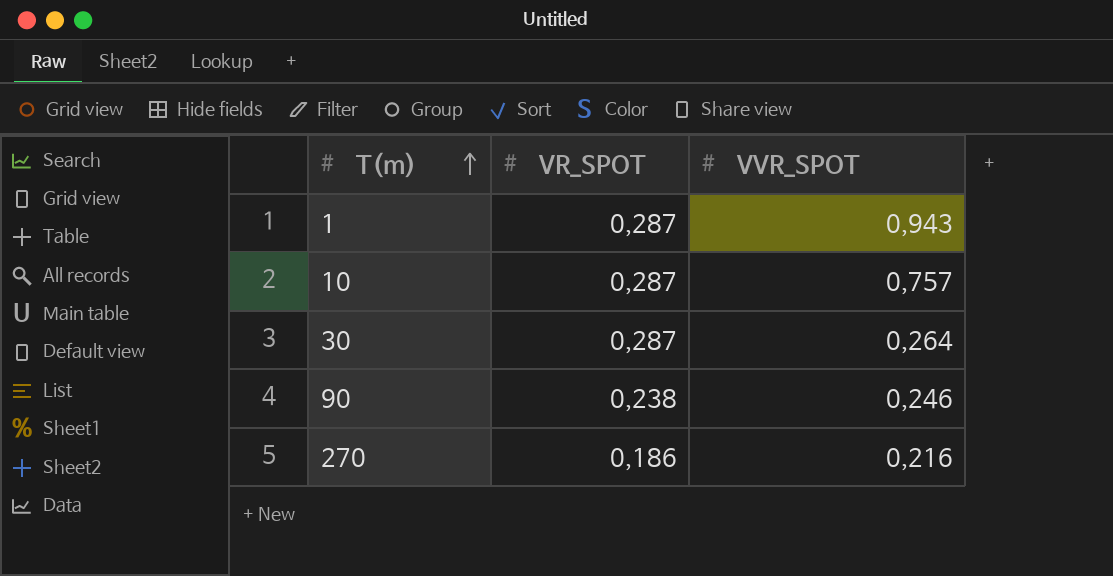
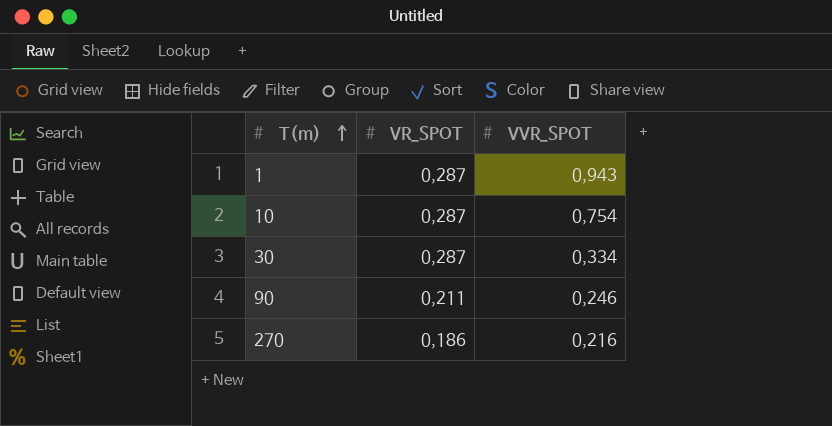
10 | VVR_SPOT: 0,757 -> 0,754
30 | VVR_SPOT: 0,264 -> 0,334
90 | VR_SPOT: 0,238 -> 0,211

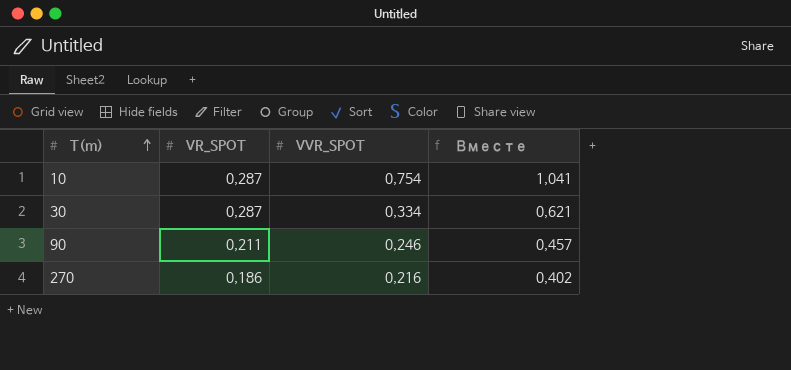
column Вместе | formula: none -> [VR_SPOT] + [VVR_SPOT]
row 1: 0,287 | 0,943 -> none

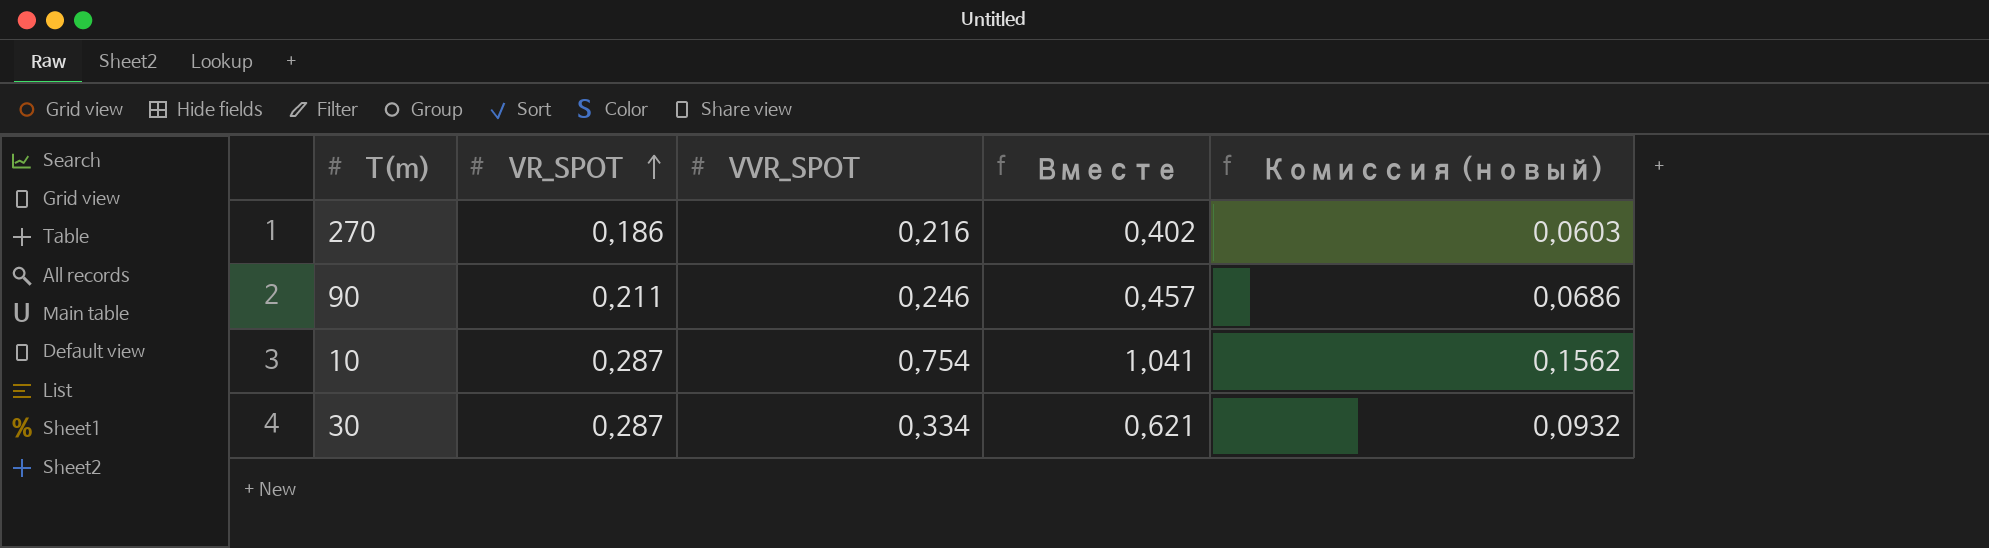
row order: T(m) ascending -> VR_SPOT ascending
column Комиссия (новый) | formula: none -> [Вместе] * 0,15

